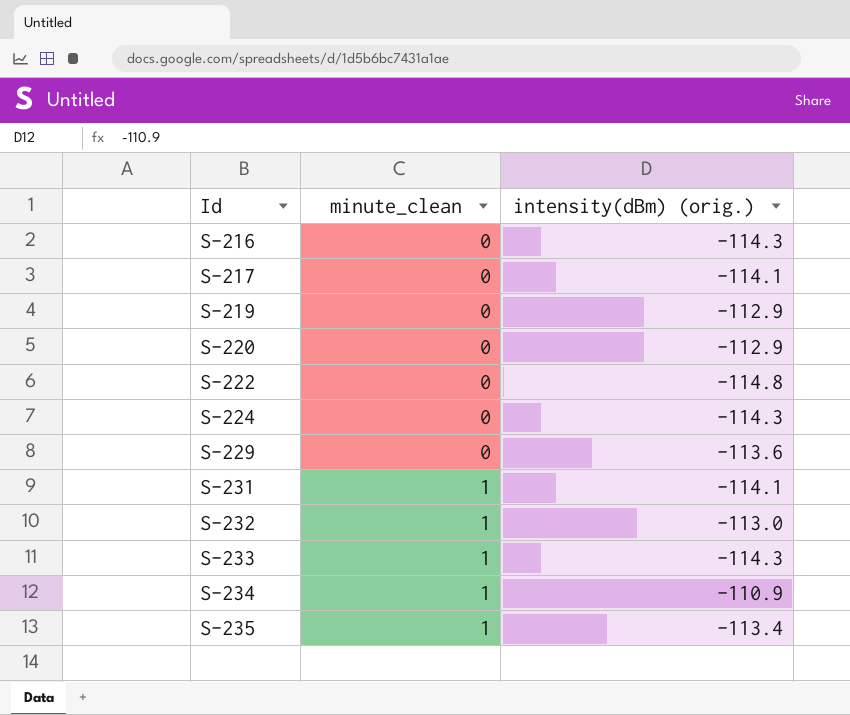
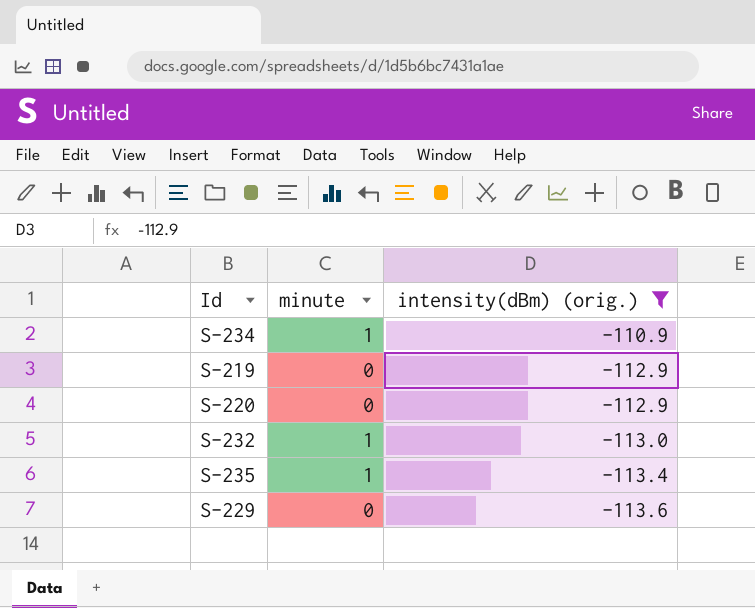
filter: none -> intensity(dBm) (orig.) >= -113.6
row order: Id ascending -> intensity(dBm) (orig.) descending
column name: minute_clean -> minute

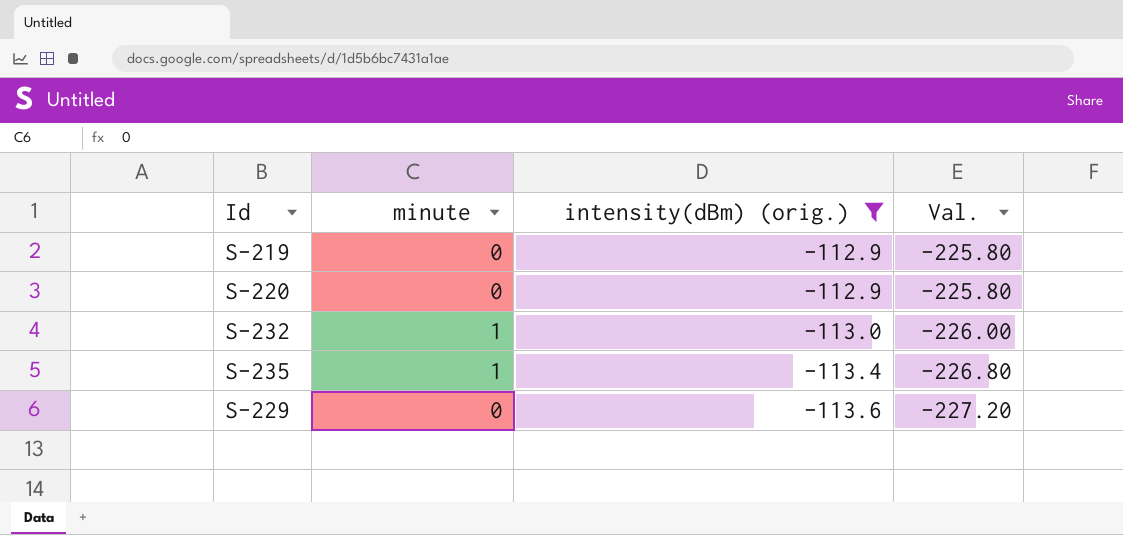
column Val. | formula: none -> [intensity(dBm) (orig.)] * 2
row S-234: 1 | -110.9 -> none

